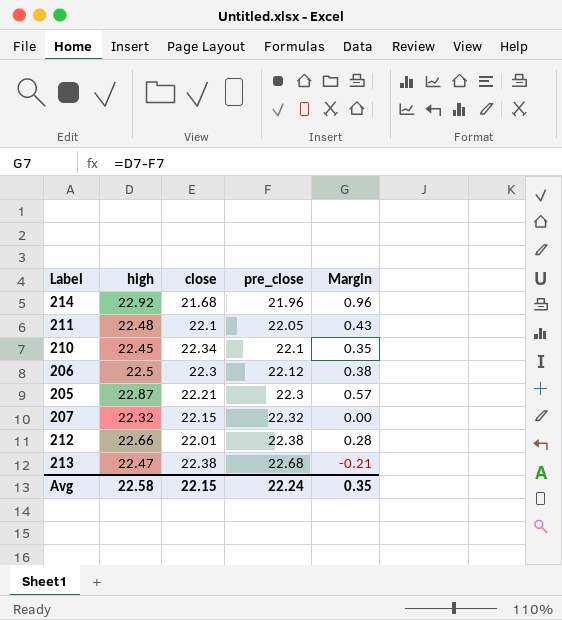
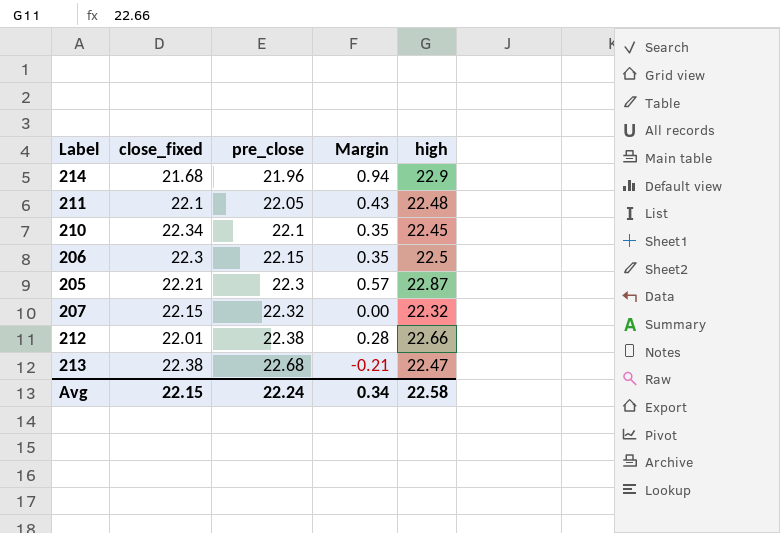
column name: close -> close_fixed
column high | position: 2 -> 5
214 | Margin: 0.96 -> 0.94
214 | high: 22.92 -> 22.9
206 | pre_close: 22.12 -> 22.15
206 | Margin: 0.38 -> 0.35
Avg | Margin: 0.35 -> 0.34

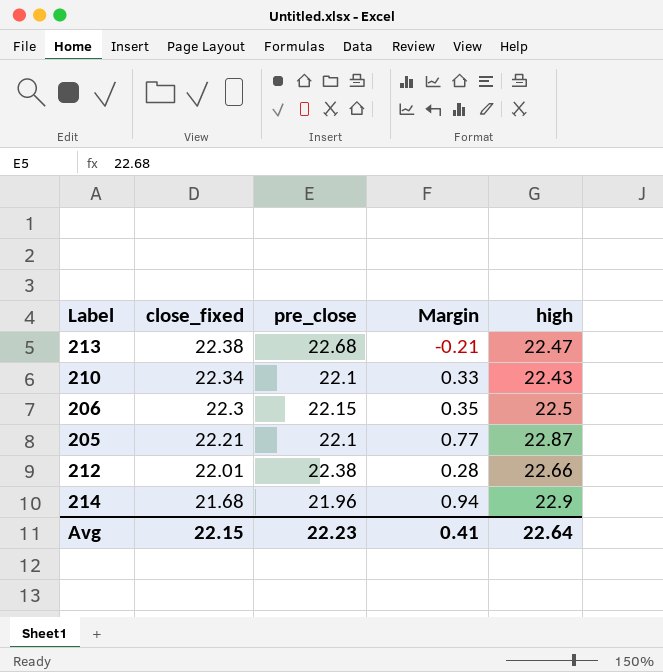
row order: pre_close ascending -> close_fixed descending
row 211: 22.1 | 22.05 | 0.43 | 22.48 -> none
row 207: 22.15 | 22.32 | 0.00 | 22.32 -> none
210 | Margin: 0.35 -> 0.33
210 | high: 22.45 -> 22.43
205 | pre_close: 22.3 -> 22.1
205 | Margin: 0.57 -> 0.77
Avg | pre_close: 22.24 -> 22.23
Avg | Margin: 0.34 -> 0.41
Avg | high: 22.58 -> 22.64

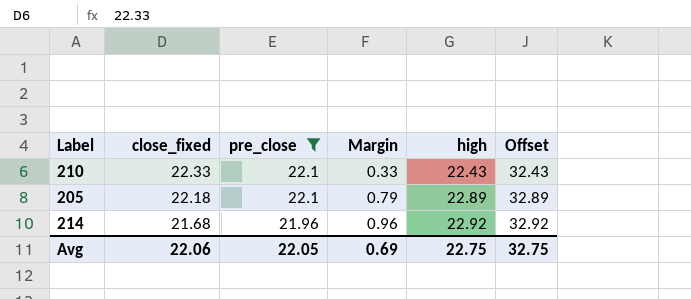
filter: none -> pre_close <= 22.1
column Offset | formula: none -> [high] + 10
210 | close_fixed: 22.34 -> 22.33
205 | close_fixed: 22.21 -> 22.18
205 | Margin: 0.77 -> 0.79
205 | high: 22.87 -> 22.89
214 | Margin: 0.94 -> 0.96
214 | high: 22.9 -> 22.92
Avg | close_fixed: 22.15 -> 22.06
Avg | pre_close: 22.23 -> 22.05
Avg | Margin: 0.41 -> 0.69
Avg | high: 22.64 -> 22.75

